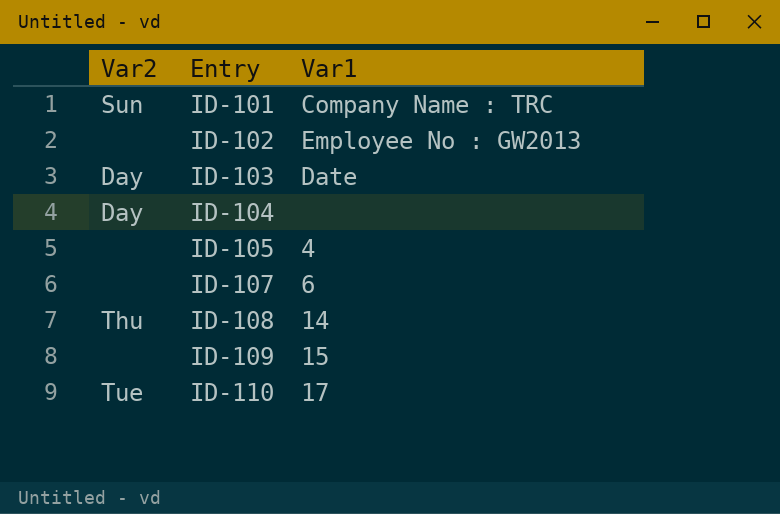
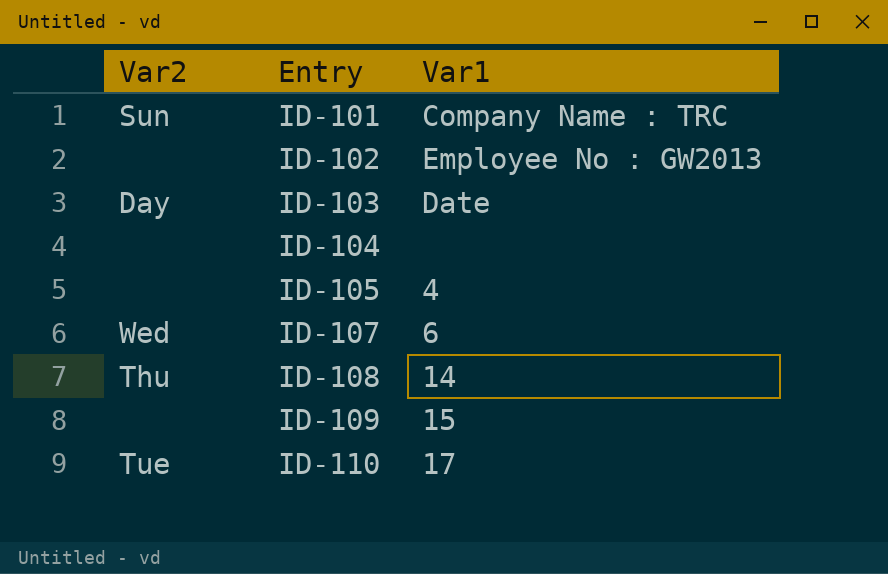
ID-104 | Var2: Day -> none
ID-107 | Var2: none -> Wed

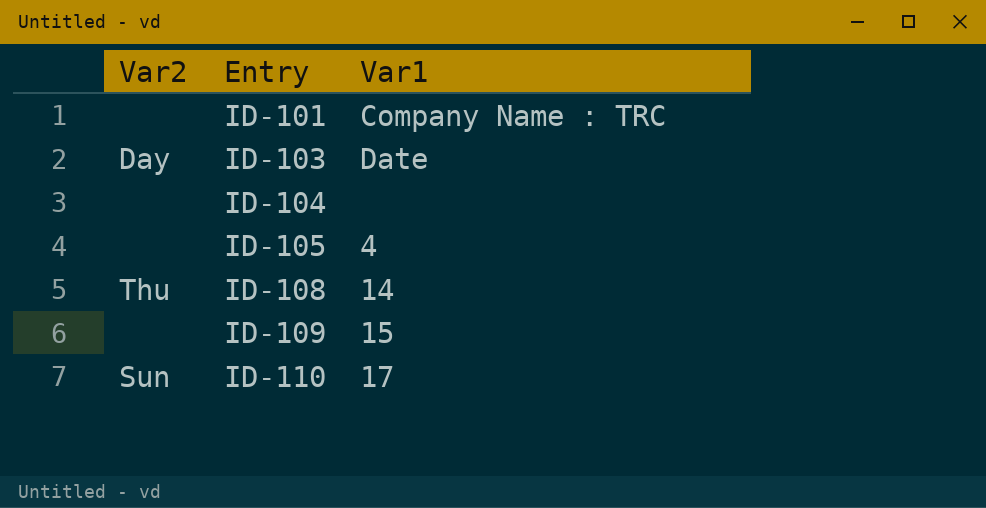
row ID-102: none | Employee No : GW2013 -> none
row ID-107: Wed | 6 -> none
ID-101 | Var2: Sun -> none
ID-110 | Var2: Tue -> Sun

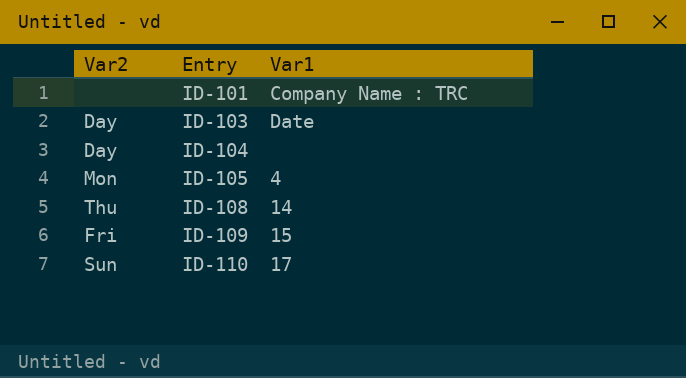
ID-104 | Var2: none -> Day
ID-105 | Var2: none -> Mon
ID-109 | Var2: none -> Fri

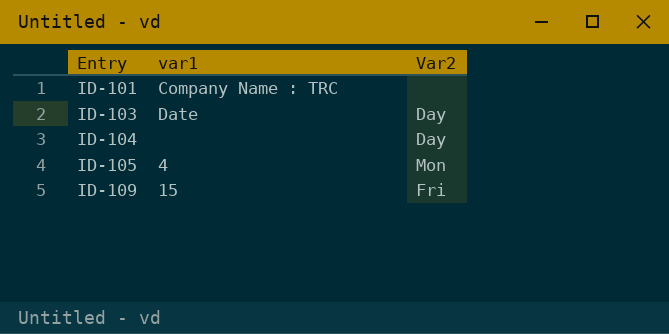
column name: Var1 -> var1
column Var2 | position: 1 -> 3
row ID-108: Thu | 14 -> none
row ID-110: Sun | 17 -> none

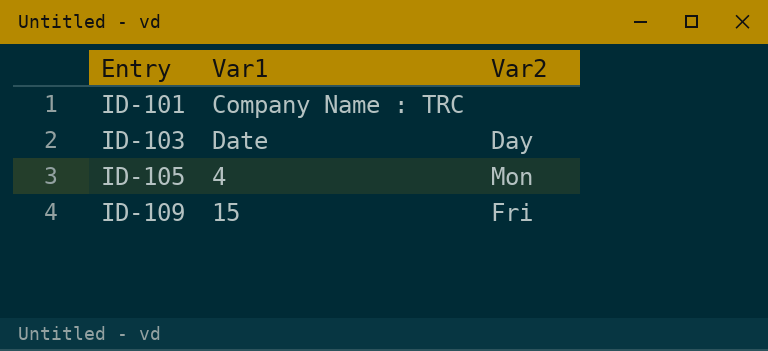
column name: var1 -> Var1
row ID-104: none | Day -> none

